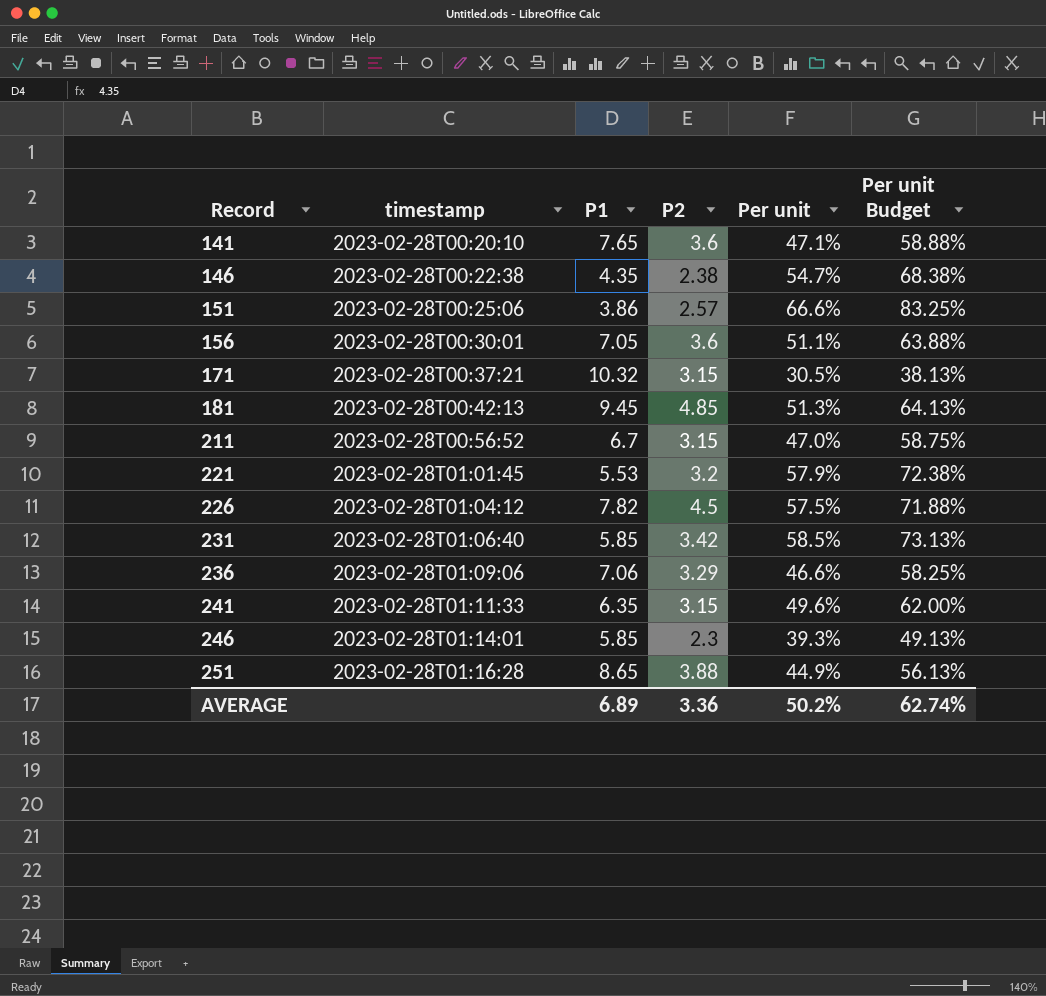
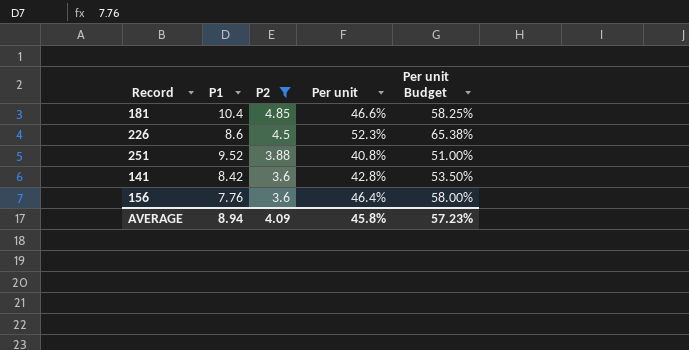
filter: none -> P2 >= 3.6
row order: Record ascending -> P2 descending
column timestamp | position: 2 -> none
181 | P1: 9.45 -> 10.4
181 | Per unit: 51.3% -> 46.6%
181 | Per unit Budget: 64.13% -> 58.25%
226 | P1: 7.82 -> 8.6
226 | Per unit: 57.5% -> 52.3%
226 | Per unit Budget: 71.88% -> 65.38%
251 | P1: 8.65 -> 9.52
251 | Per unit: 44.9% -> 40.8%
251 | Per unit Budget: 56.13% -> 51.00%
141 | P1: 7.65 -> 8.42
141 | Per unit: 47.1% -> 42.8%
141 | Per unit Budget: 58.88% -> 53.50%
156 | P1: 7.05 -> 7.76
156 | Per unit: 51.1% -> 46.4%
156 | Per unit Budget: 63.88% -> 58.00%
AVERAGE | P1: 6.89 -> 8.94
AVERAGE | P2: 3.36 -> 4.09
AVERAGE | Per unit: 50.2% -> 45.8%
AVERAGE | Per unit Budget: 62.74% -> 57.23%

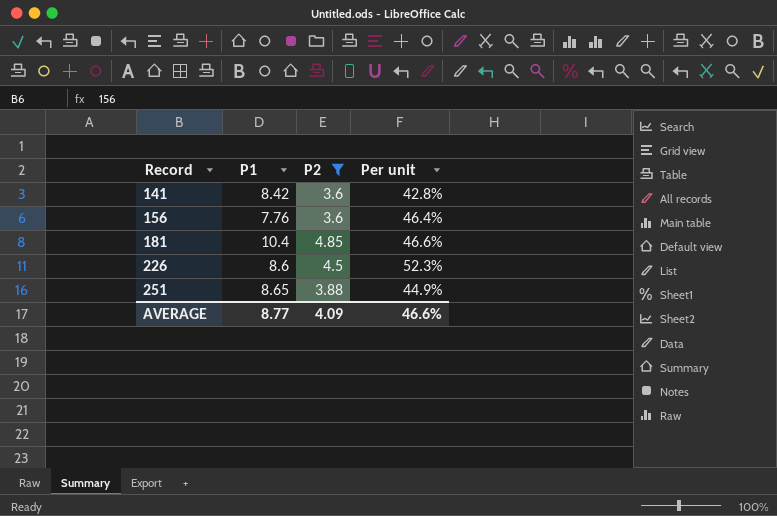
row order: P2 descending -> Record ascending
column Per unit Budget | formula: [Per unit] * 1.25 -> none
251 | P1: 9.52 -> 8.65
251 | Per unit: 40.8% -> 44.9%
AVERAGE | P1: 8.94 -> 8.77
AVERAGE | Per unit: 45.8% -> 46.6%

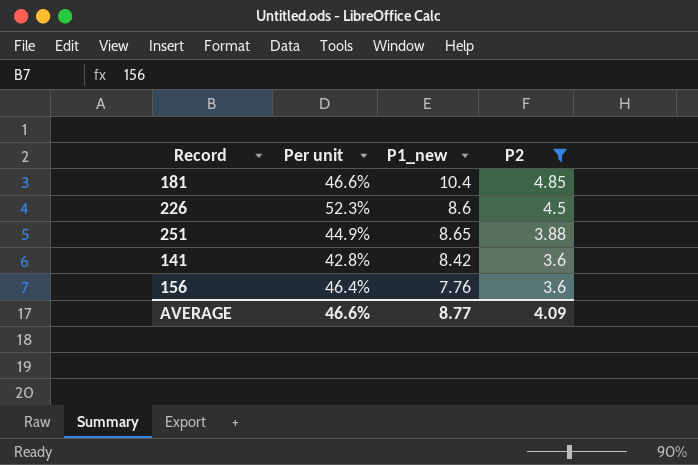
row order: Record ascending -> P2 descending
column Per unit | position: 4 -> 2
column name: P1 -> P1_new

